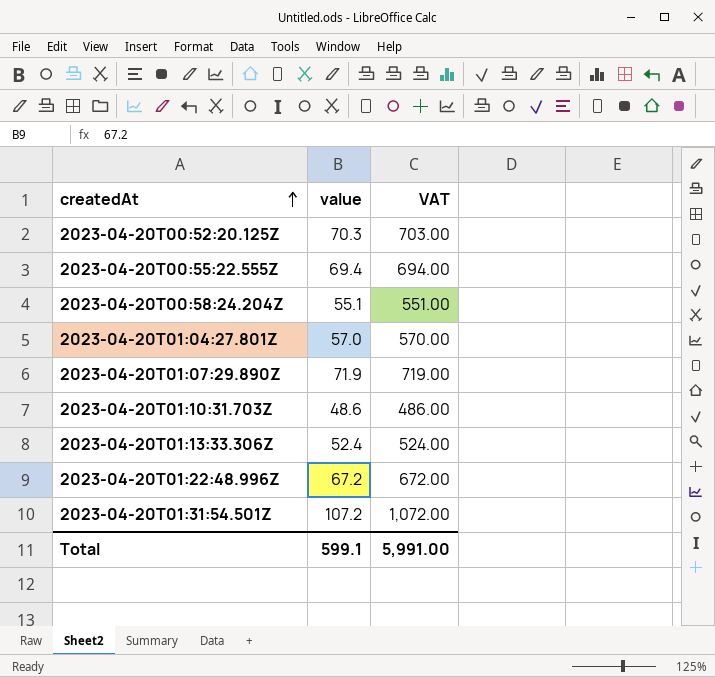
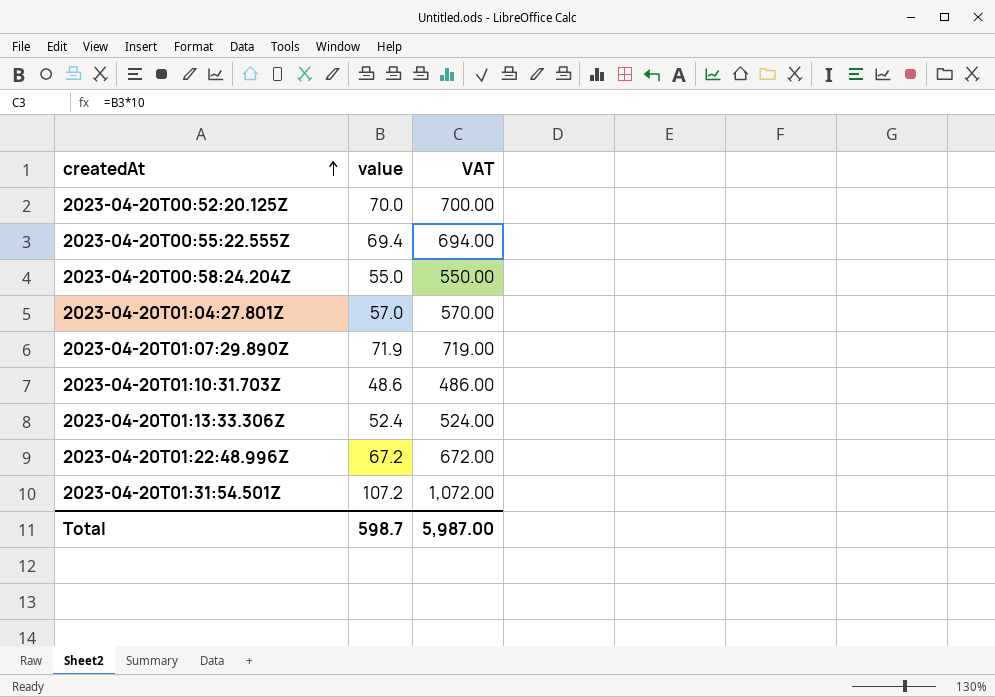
2023-04-20T00:52:20.125Z | value: 70.3 -> 70.0
2023-04-20T00:52:20.125Z | VAT: 703.00 -> 700.00
2023-04-20T00:58:24.204Z | value: 55.1 -> 55.0
2023-04-20T00:58:24.204Z | VAT: 551.00 -> 550.00
Total | value: 599.1 -> 598.7
Total | VAT: 5,991.00 -> 5,987.00

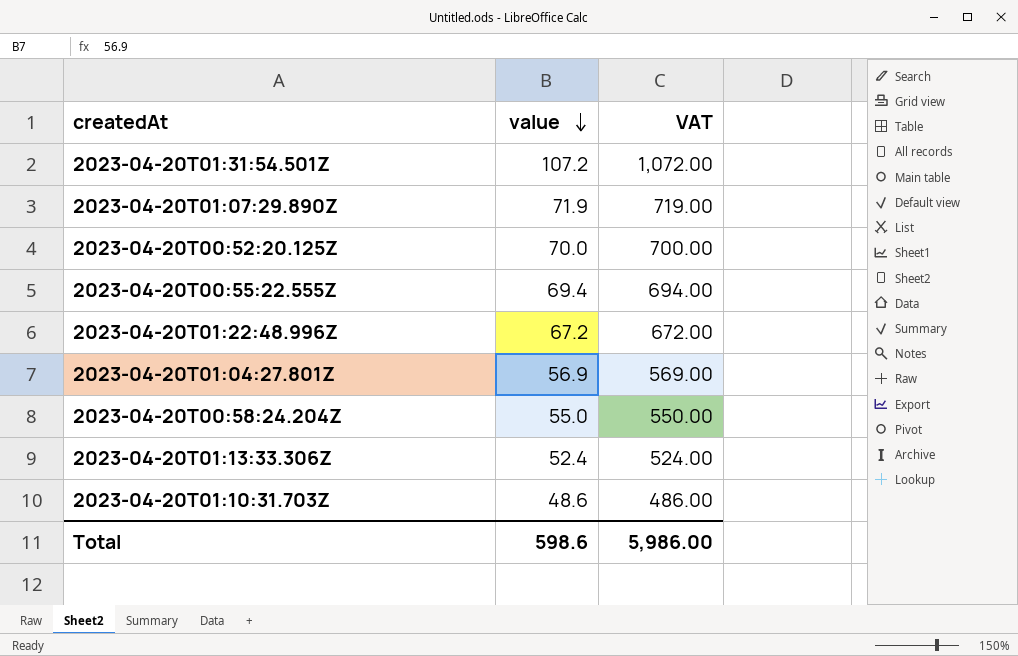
row order: createdAt ascending -> value descending
2023-04-20T01:04:27.801Z | value: 57.0 -> 56.9
2023-04-20T01:04:27.801Z | VAT: 570.00 -> 569.00
Total | value: 598.7 -> 598.6
Total | VAT: 5,987.00 -> 5,986.00

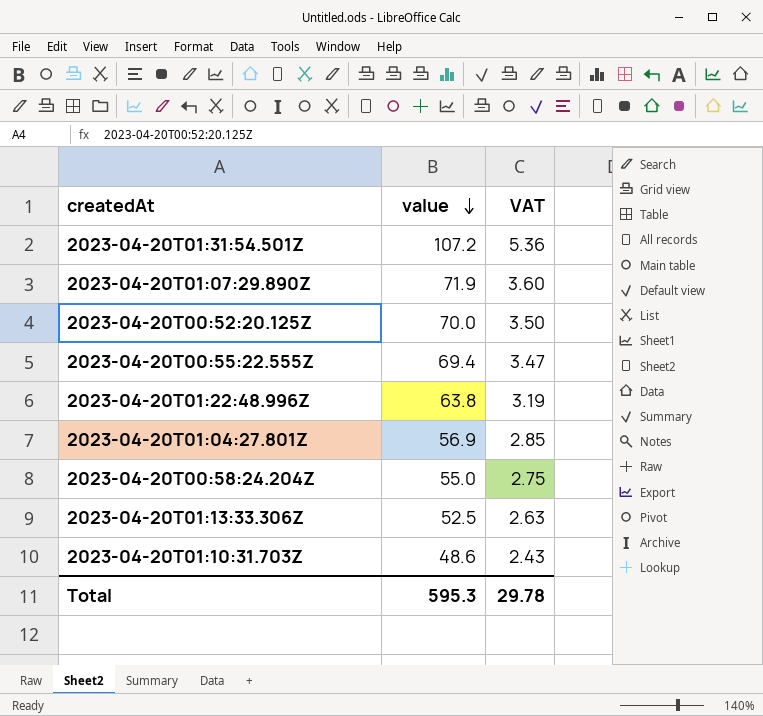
column VAT | formula: [value] * 10 -> [value] * 0.05
2023-04-20T01:22:48.996Z | value: 67.2 -> 63.8
2023-04-20T01:13:33.306Z | value: 52.4 -> 52.5
Total | value: 598.6 -> 595.3
Total | VAT: 5,986.00 -> 29.78

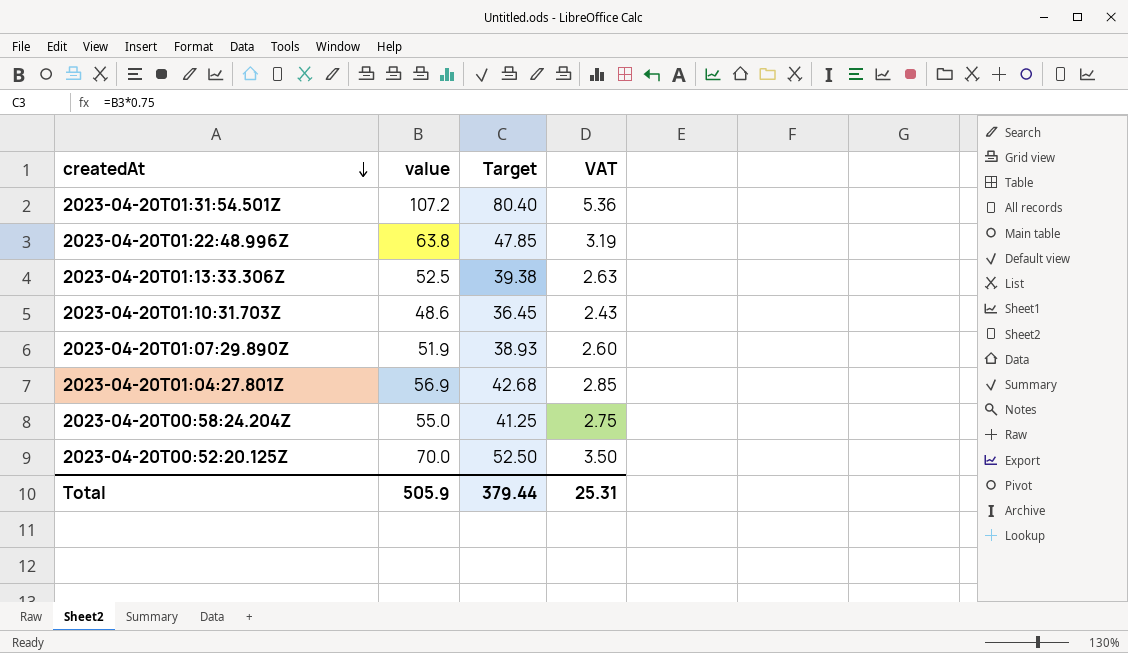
row order: value descending -> createdAt descending
column Target | formula: none -> [value] * 0.75
row 2023-04-20T00:55:22.555Z: 69.4 | 3.47 -> none
2023-04-20T01:07:29.890Z | value: 71.9 -> 51.9
2023-04-20T01:07:29.890Z | VAT: 3.60 -> 2.60
Total | value: 595.3 -> 505.9
Total | VAT: 29.78 -> 25.31

